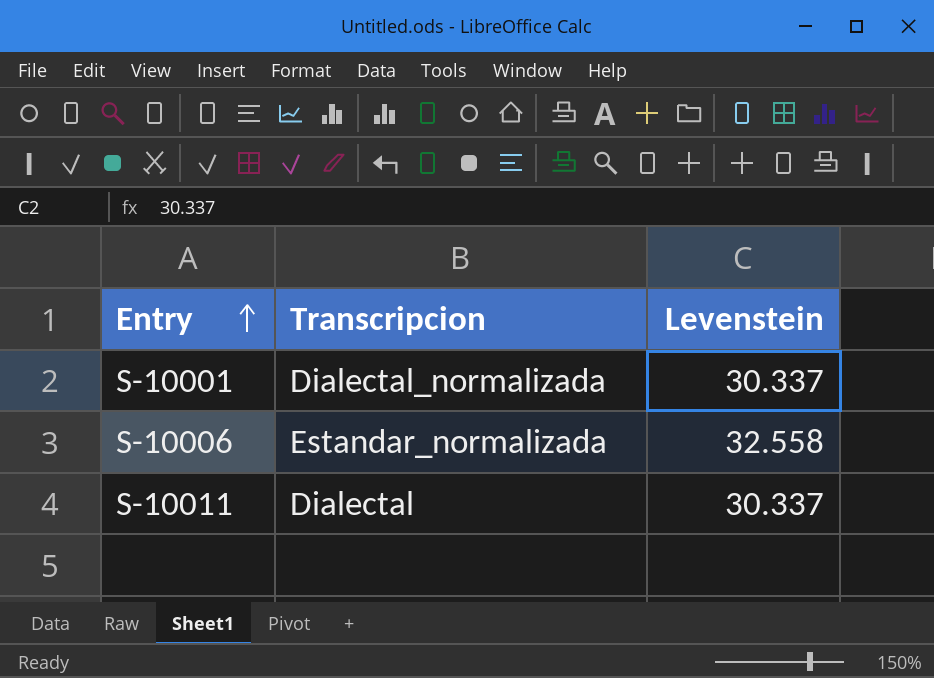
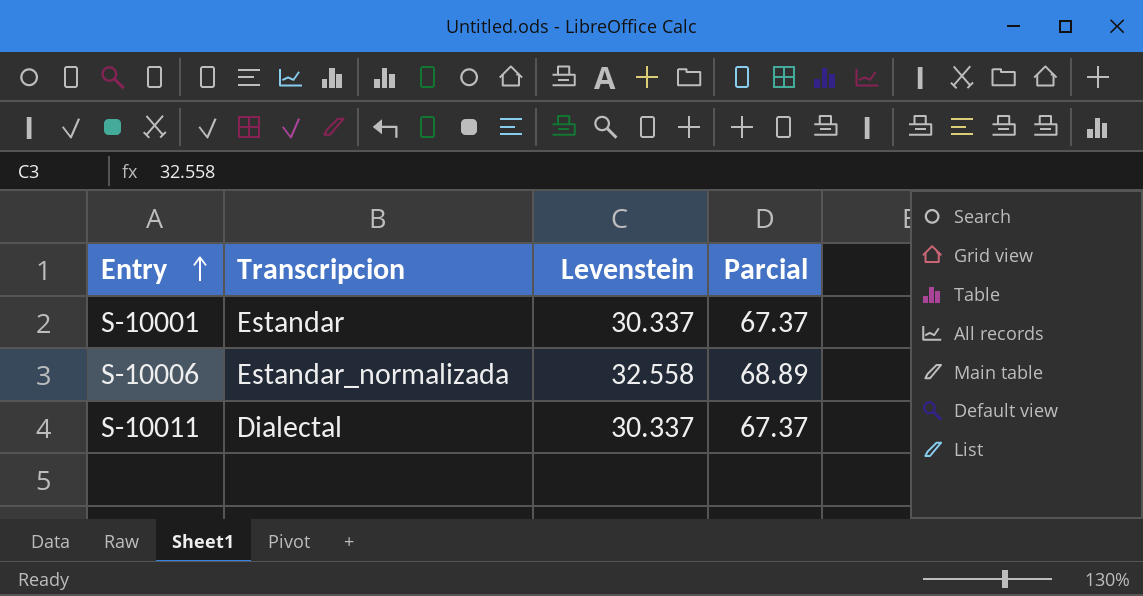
column Parcial | position: none -> 4
S-10001 | Transcripcion: Dialectal_normalizada -> Estandar

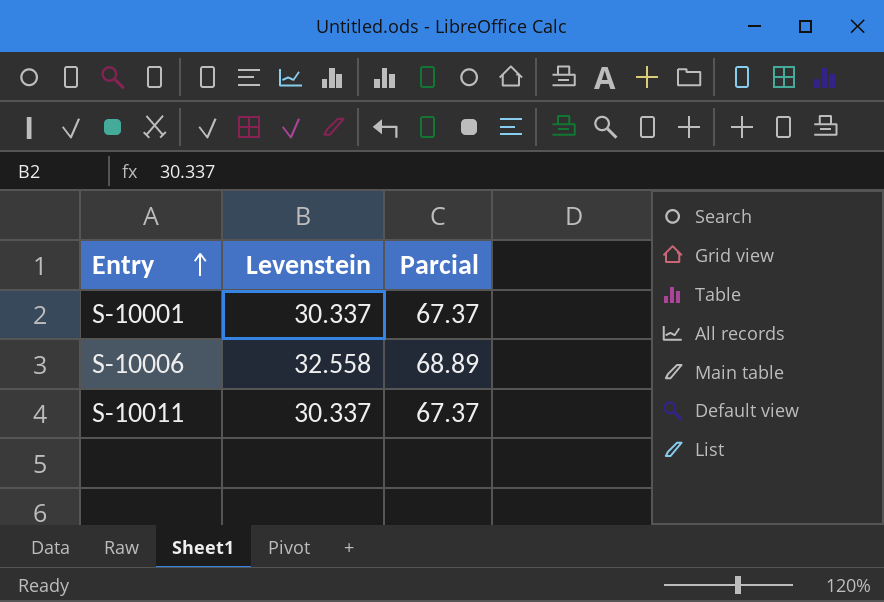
column Transcripcion | position: 2 -> none

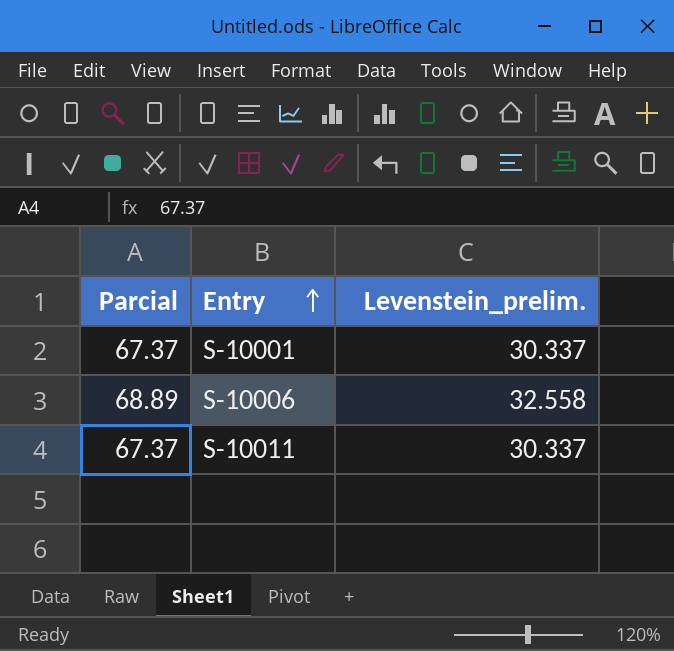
column Parcial | position: 3 -> 1
column name: Levenstein -> Levenstein_prelim.

